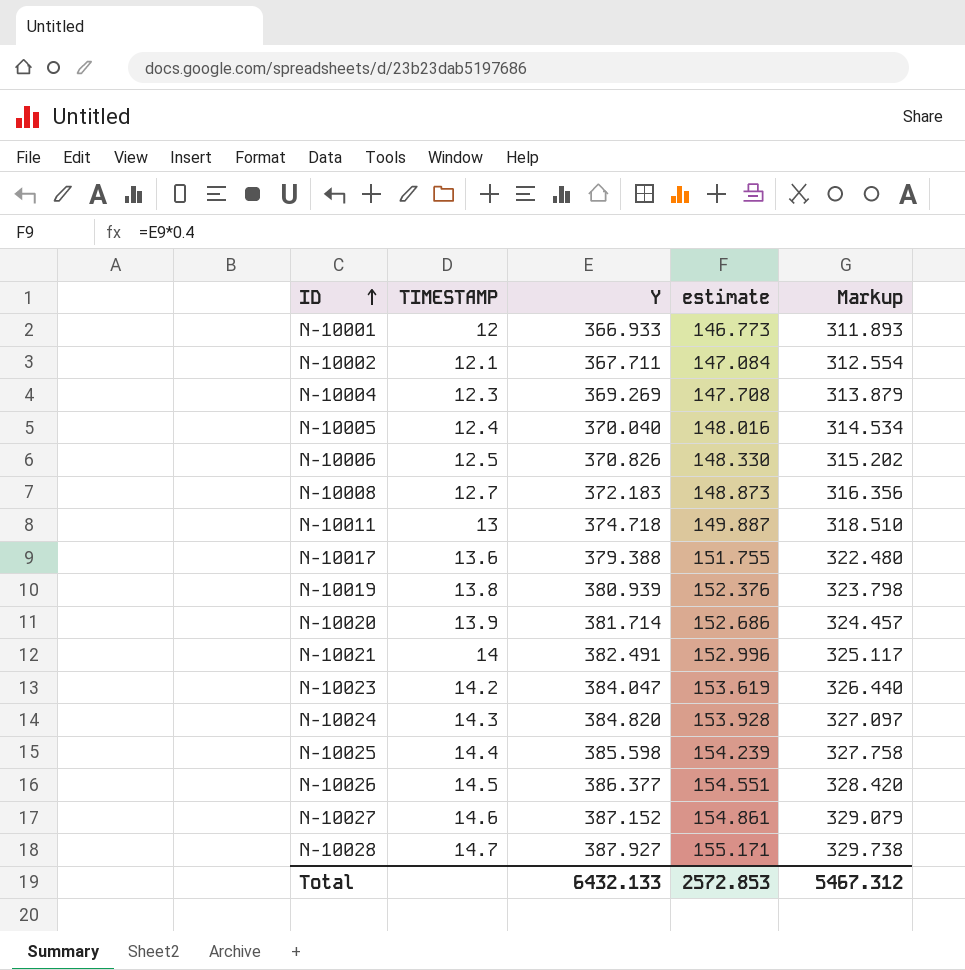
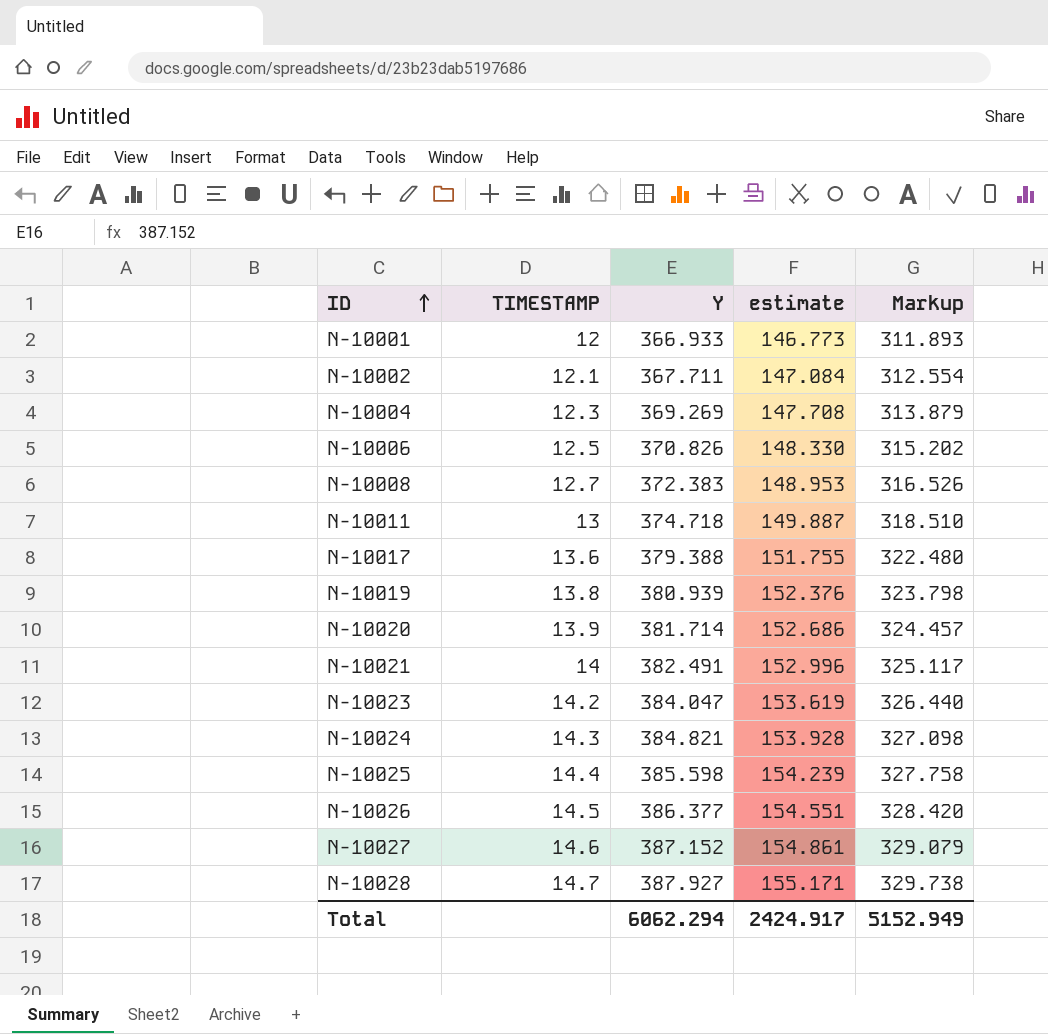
row N-10005: 12.4 | 370.040 | 148.016 | 314.534 -> none
N-10008 | Y: 372.183 -> 372.383
N-10008 | estimate: 148.873 -> 148.953
N-10008 | Markup: 316.356 -> 316.526
N-10024 | Y: 384.820 -> 384.821
N-10024 | Markup: 327.097 -> 327.098
Total | Y: 6432.133 -> 6062.294
Total | estimate: 2572.853 -> 2424.917
Total | Markup: 5467.312 -> 5152.949

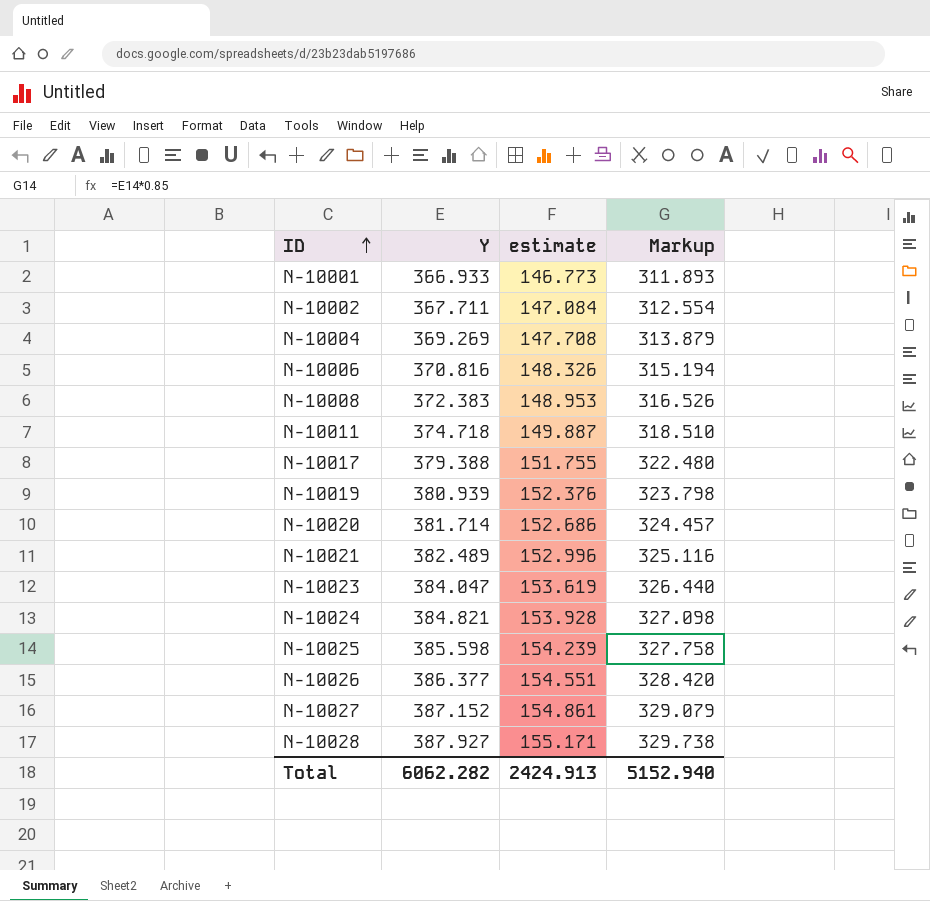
column TIMESTAMP | position: 2 -> none
N-10006 | Y: 370.826 -> 370.816
N-10006 | estimate: 148.330 -> 148.326
N-10006 | Markup: 315.202 -> 315.194
N-10021 | Y: 382.491 -> 382.489
N-10021 | Markup: 325.117 -> 325.116
Total | Y: 6062.294 -> 6062.282
Total | estimate: 2424.917 -> 2424.913
Total | Markup: 5152.949 -> 5152.940

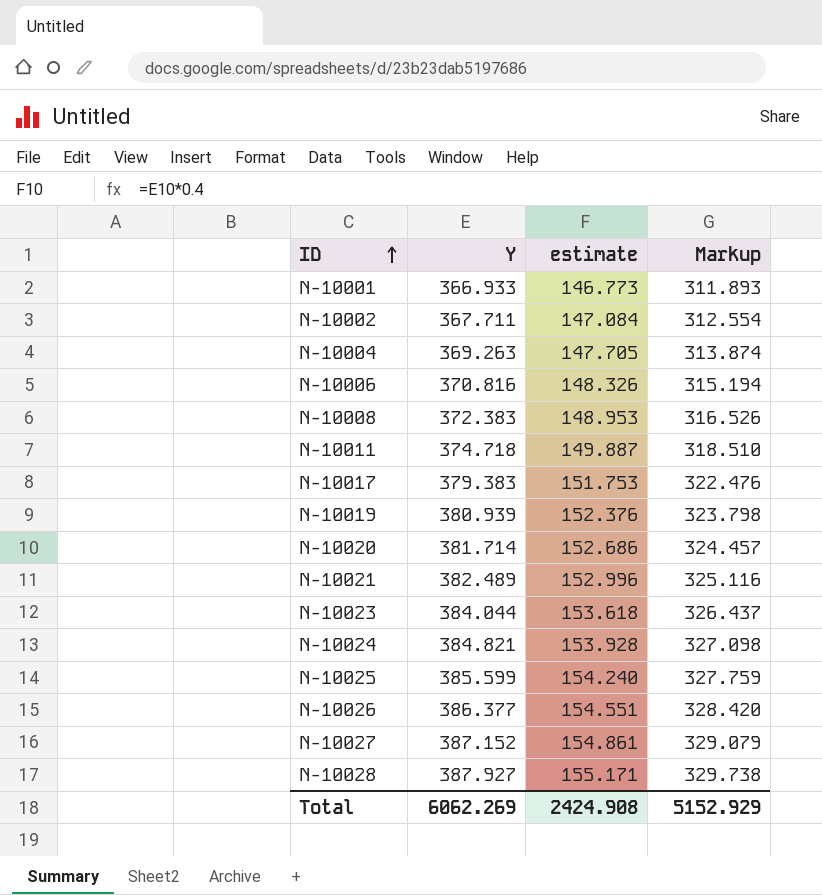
N-10004 | Y: 369.269 -> 369.263
N-10004 | estimate: 147.708 -> 147.705
N-10004 | Markup: 313.879 -> 313.874
N-10017 | Y: 379.388 -> 379.383
N-10017 | estimate: 151.755 -> 151.753
N-10017 | Markup: 322.480 -> 322.476
N-10023 | Y: 384.047 -> 384.044
N-10023 | estimate: 153.619 -> 153.618
N-10023 | Markup: 326.440 -> 326.437
N-10025 | Y: 385.598 -> 385.599
N-10025 | estimate: 154.239 -> 154.240
N-10025 | Markup: 327.758 -> 327.759
Total | Y: 6062.282 -> 6062.269
Total | estimate: 2424.913 -> 2424.908
Total | Markup: 5152.940 -> 5152.929

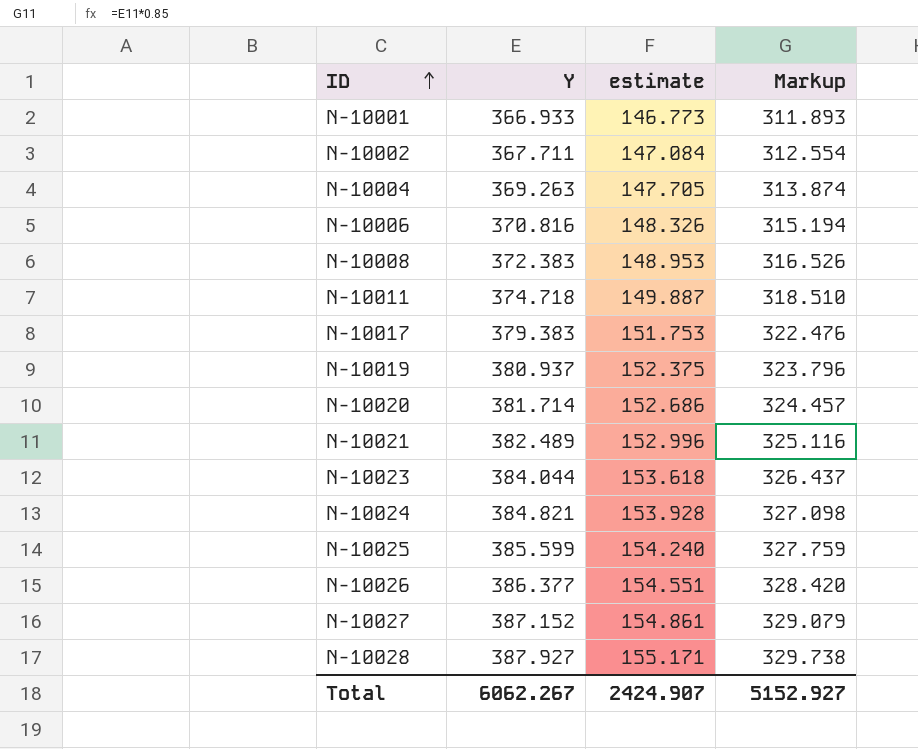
N-10019 | Y: 380.939 -> 380.937
N-10019 | estimate: 152.376 -> 152.375
N-10019 | Markup: 323.798 -> 323.796
Total | Y: 6062.269 -> 6062.267
Total | estimate: 2424.908 -> 2424.907
Total | Markup: 5152.929 -> 5152.927

